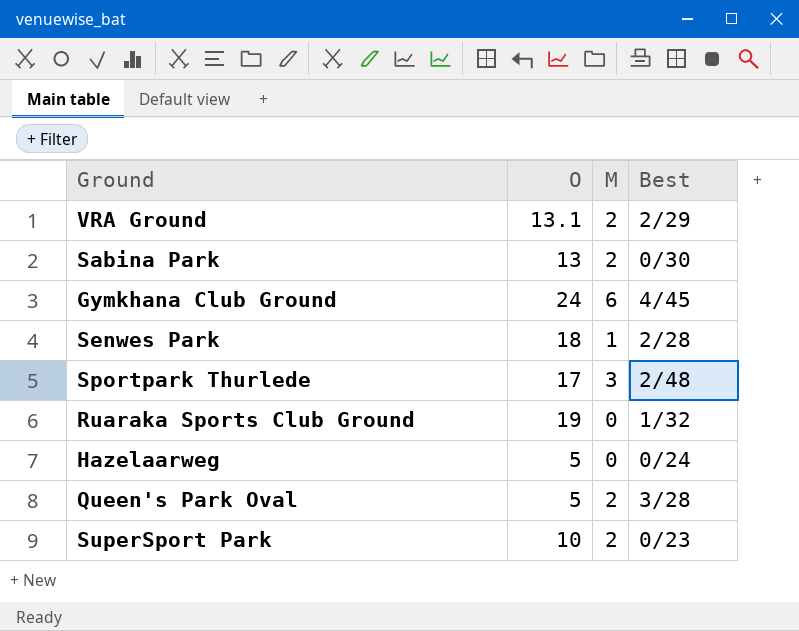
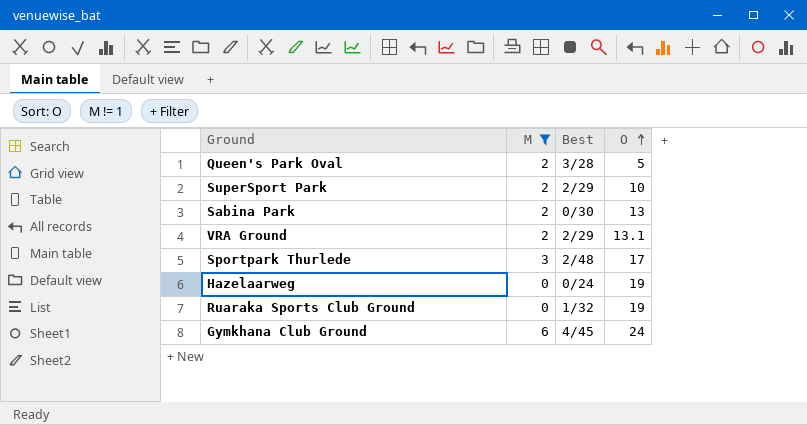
filter: none -> M != 1
row order: none -> O ascending
column O | position: 2 -> 4
SuperSport Park | Best: 0/23 -> 2/29
Hazelaarweg | O: 5 -> 19

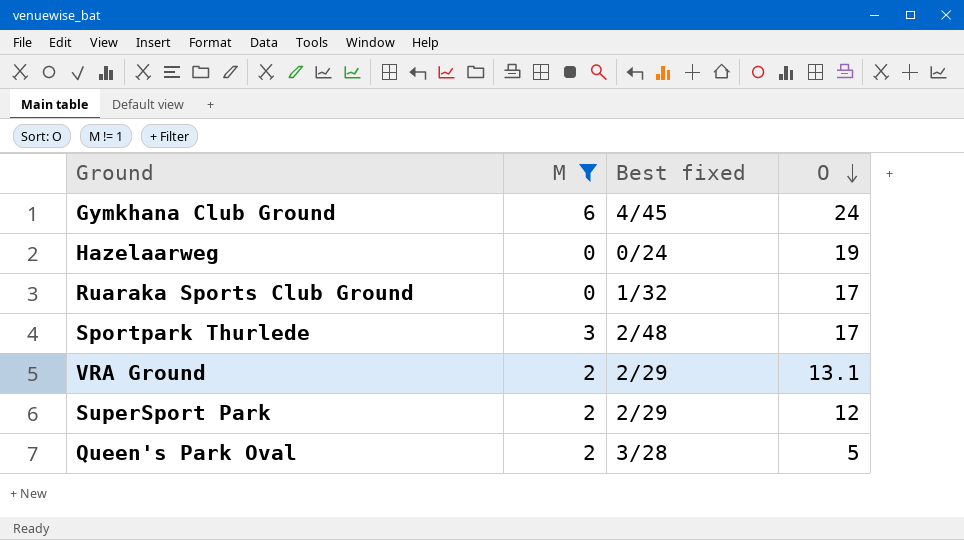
row order: O ascending -> O descending
column name: Best -> Best fixed
row Sabina Park: 2 | 0/30 | 13 -> none
Ruaraka Sports Club Ground | O: 19 -> 17
SuperSport Park | O: 10 -> 12

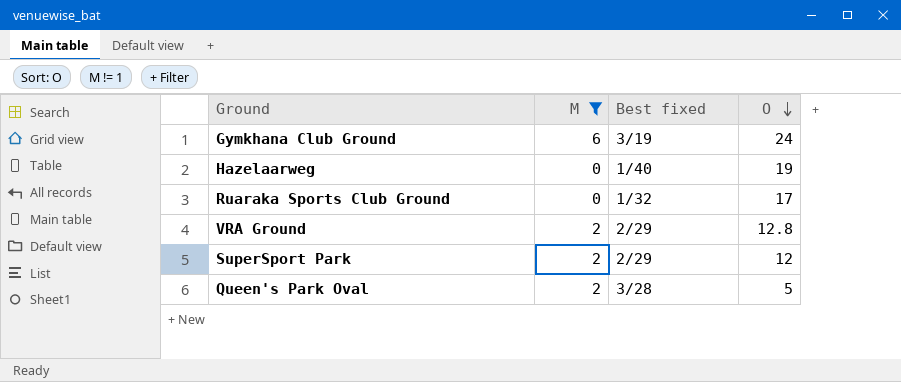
row Sportpark Thurlede: 3 | 2/48 | 17 -> none
Gymkhana Club Ground | Best fixed: 4/45 -> 3/19
Hazelaarweg | Best fixed: 0/24 -> 1/40
VRA Ground | O: 13.1 -> 12.8

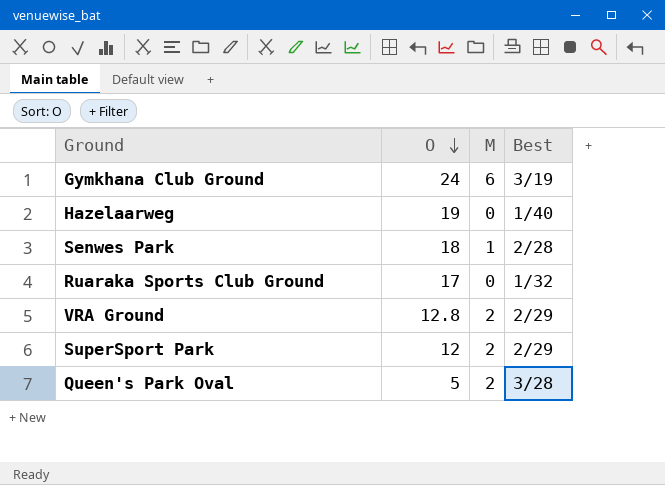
filter: M != 1 -> none
column O | position: 4 -> 2
column name: Best fixed -> Best

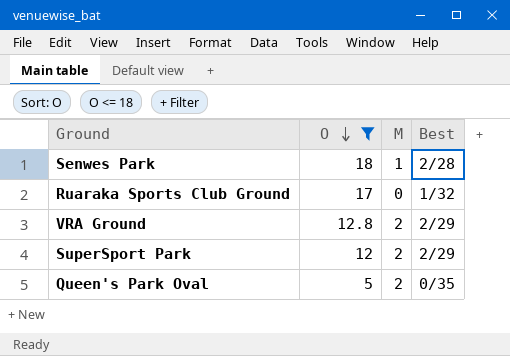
filter: none -> O <= 18
Queen's Park Oval | Best: 3/28 -> 0/35

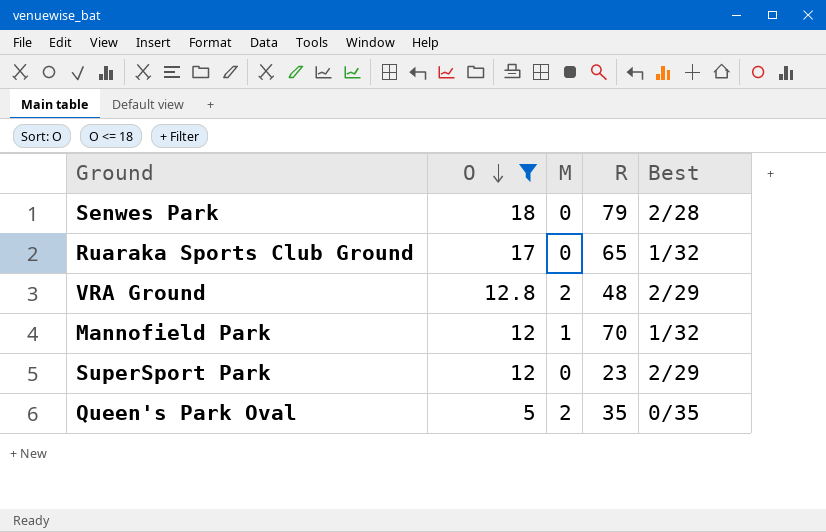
column R | position: none -> 4
Senwes Park | M: 1 -> 0
row Mannofield Park: none -> 12 | 1 | 70 | 1/32
SuperSport Park | M: 2 -> 0

